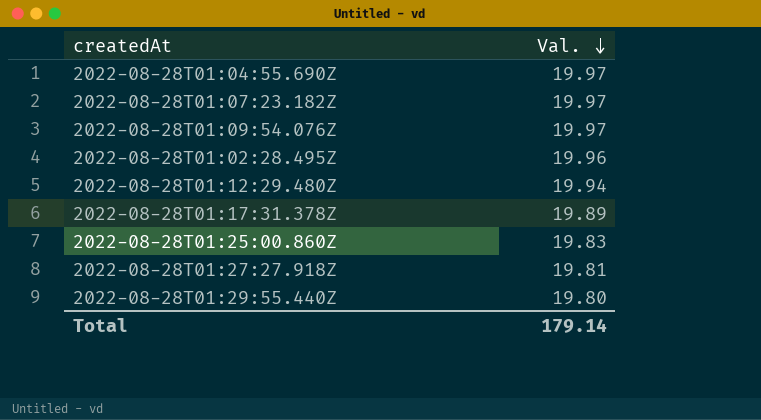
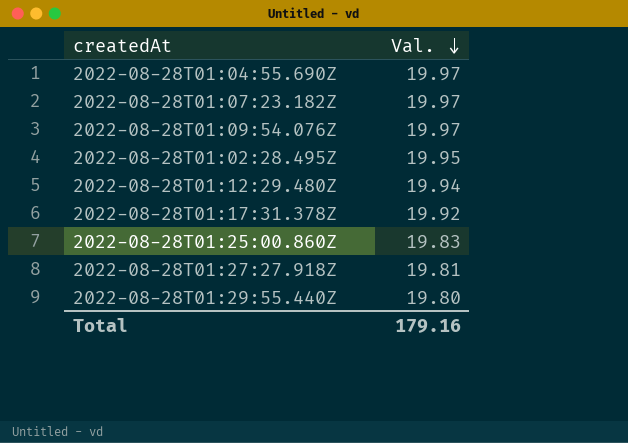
2022-08-28T01:02:28.495Z | Val.: 19.96 -> 19.95
2022-08-28T01:17:31.378Z | Val.: 19.89 -> 19.92
Total | Val.: 179.14 -> 179.16

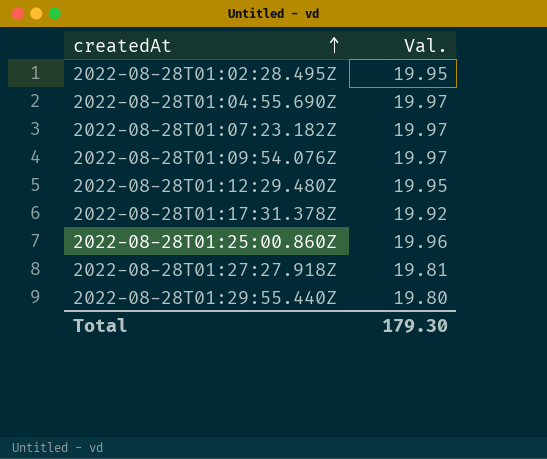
row order: Val. descending -> createdAt ascending
2022-08-28T01:12:29.480Z | Val.: 19.94 -> 19.95
2022-08-28T01:25:00.860Z | Val.: 19.83 -> 19.96
Total | Val.: 179.16 -> 179.30

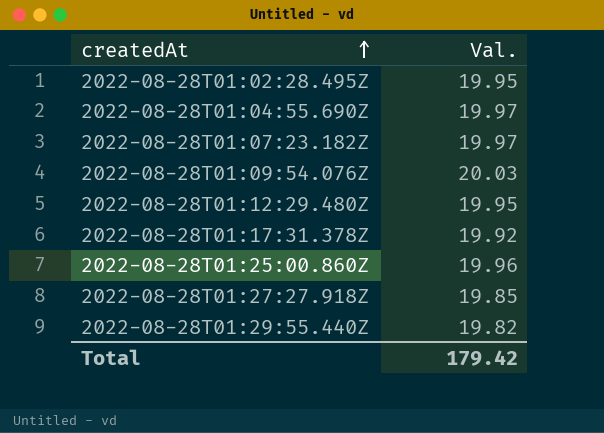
2022-08-28T01:09:54.076Z | Val.: 19.97 -> 20.03
2022-08-28T01:27:27.918Z | Val.: 19.81 -> 19.85
2022-08-28T01:29:55.440Z | Val.: 19.80 -> 19.82
Total | Val.: 179.30 -> 179.42

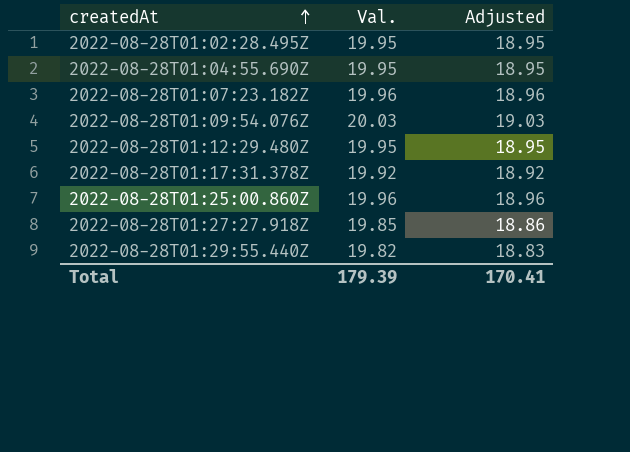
column Adjusted | formula: none -> [Val.] * 0.95
2022-08-28T01:04:55.690Z | Val.: 19.97 -> 19.95
2022-08-28T01:07:23.182Z | Val.: 19.97 -> 19.96
Total | Val.: 179.42 -> 179.39

